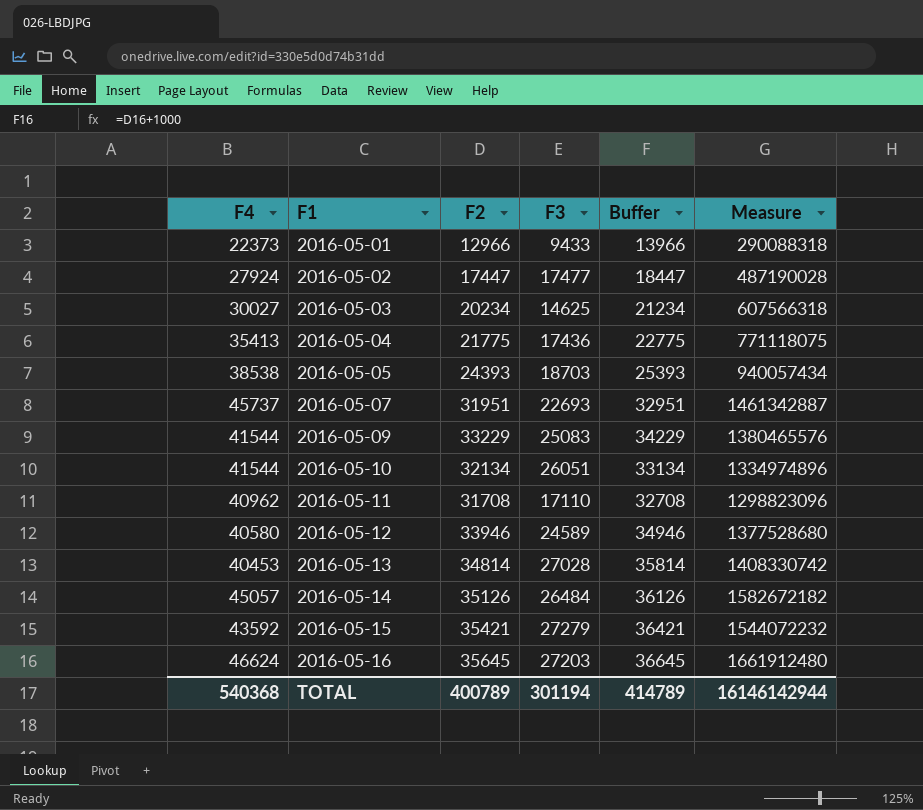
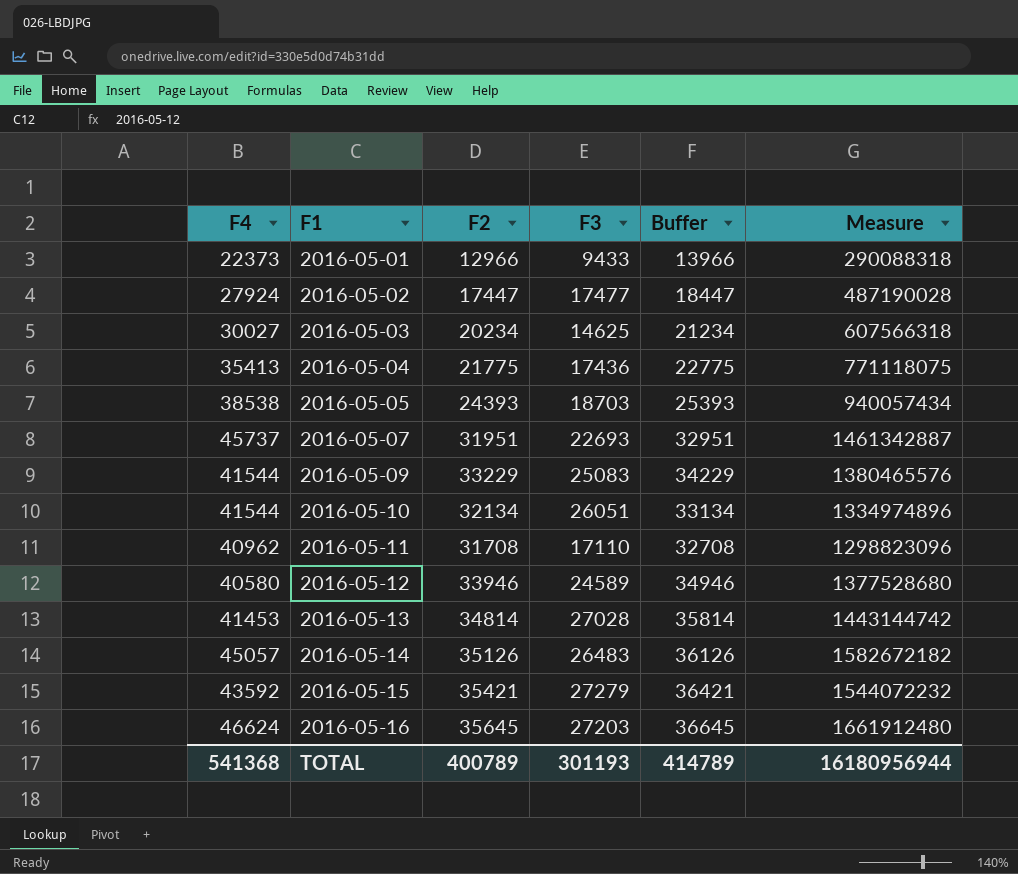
2016-05-13 | F4: 40453 -> 41453
2016-05-13 | Measure: 1408330742 -> 1443144742
2016-05-14 | F3: 26484 -> 26483
TOTAL | F4: 540368 -> 541368
TOTAL | F3: 301194 -> 301193
TOTAL | Measure: 16146142944 -> 16180956944

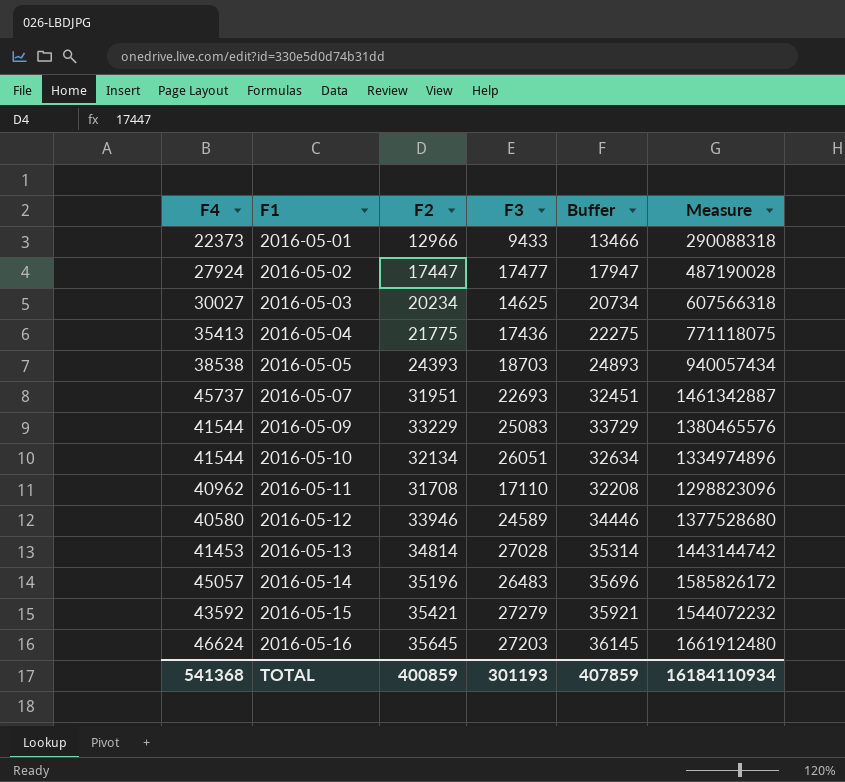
column Buffer | formula: [F2] + 1000 -> [F2] + 500
2016-05-14 | F2: 35126 -> 35196
2016-05-14 | Measure: 1582672182 -> 1585826172
TOTAL | F2: 400789 -> 400859
TOTAL | Buffer: 414789 -> 407859
TOTAL | Measure: 16180956944 -> 16184110934

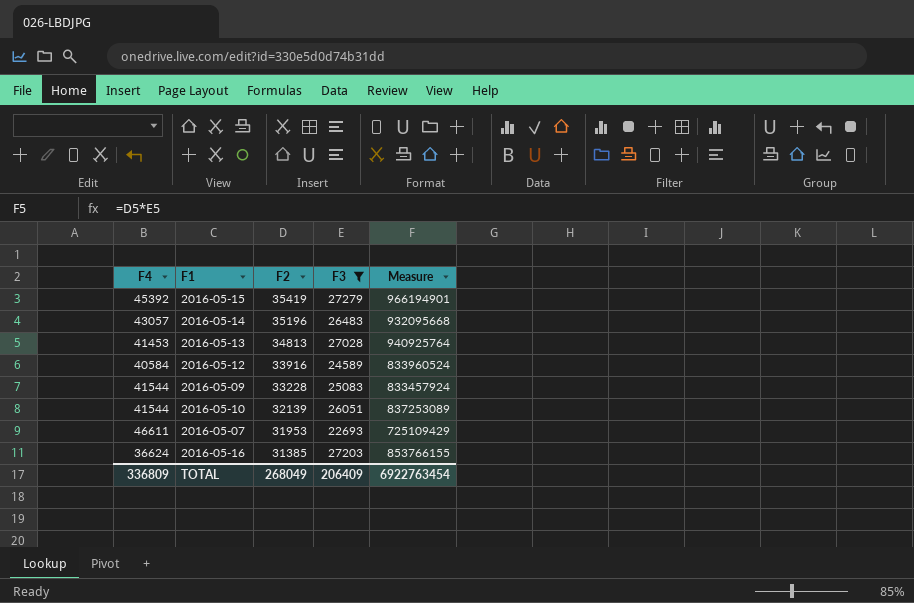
filter: none -> F3 >= 22693
row order: F1 ascending -> F2 descending
column Buffer | formula: [F2] + 500 -> none
column Measure | formula: [F4] * [F2] -> [F2] * [F3]
2016-05-15 | F4: 43592 -> 45392
2016-05-15 | F2: 35421 -> 35419
2016-05-14 | F4: 45057 -> 43057
2016-05-13 | F2: 34814 -> 34813
2016-05-12 | F4: 40580 -> 40584
2016-05-12 | F2: 33946 -> 33916
2016-05-09 | F2: 33229 -> 33228
2016-05-10 | F2: 32134 -> 32139
2016-05-07 | F4: 45737 -> 46611
2016-05-07 | F2: 31951 -> 31953
2016-05-16 | F4: 46624 -> 36624
2016-05-16 | F2: 35645 -> 31385
TOTAL | F4: 541368 -> 336809
TOTAL | F2: 400859 -> 268049
TOTAL | F3: 301193 -> 206409
TOTAL | Measure: 16184110934 -> 6922763454

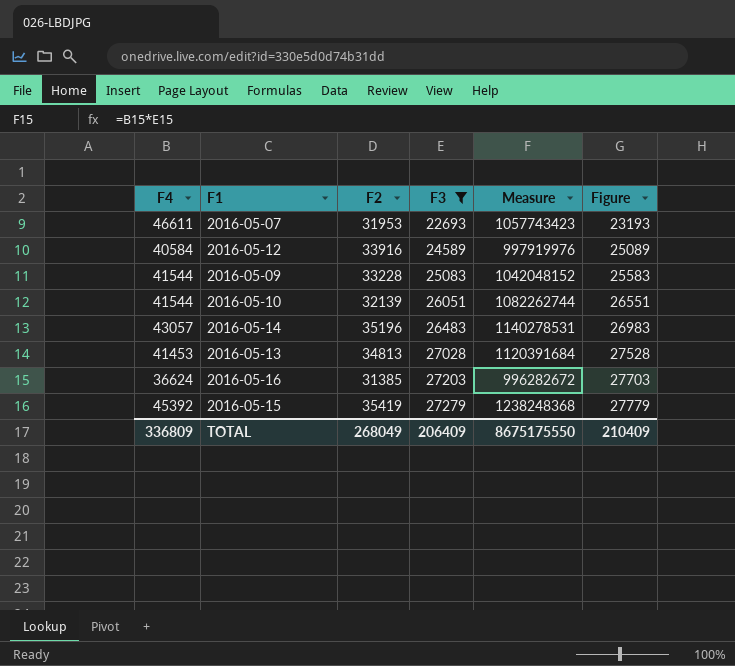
row order: F2 descending -> F3 ascending
column Measure | formula: [F2] * [F3] -> [F4] * [F3]
column Figure | formula: none -> [F3] + 500
TOTAL | Measure: 6922763454 -> 8675175550

